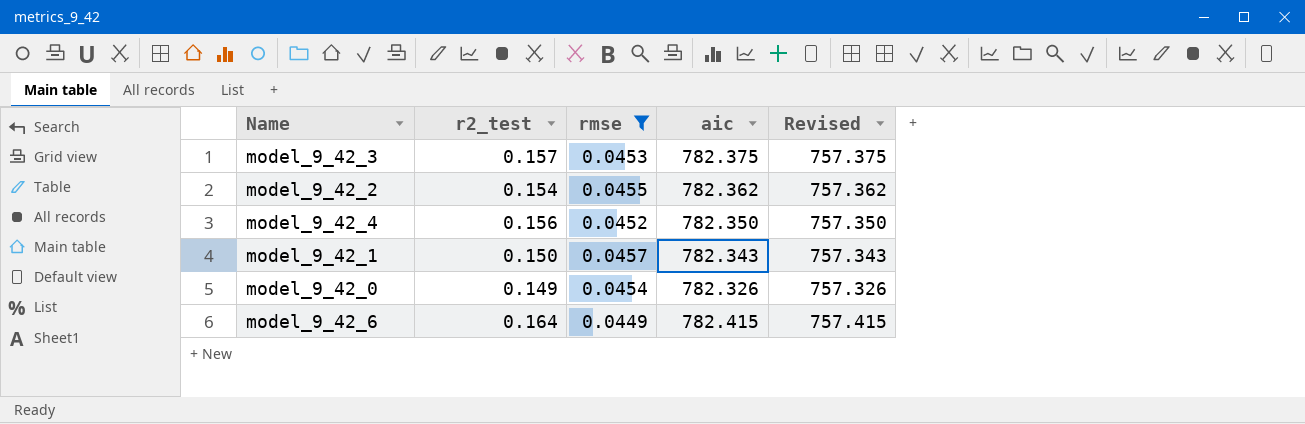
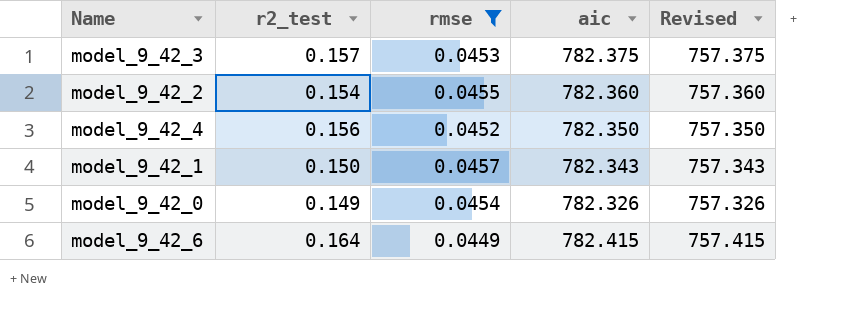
model_9_42_2 | aic: 782.362 -> 782.360
model_9_42_2 | Revised: 757.362 -> 757.360

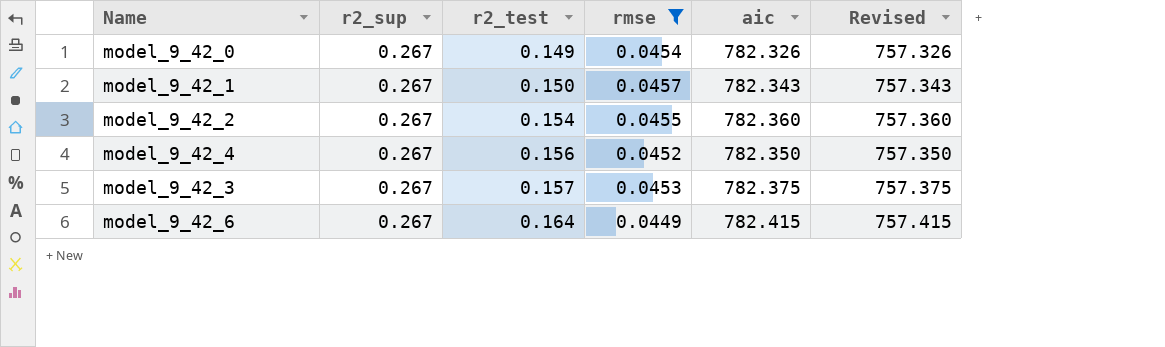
row order: none -> r2_test ascending
column r2_sup | position: none -> 2

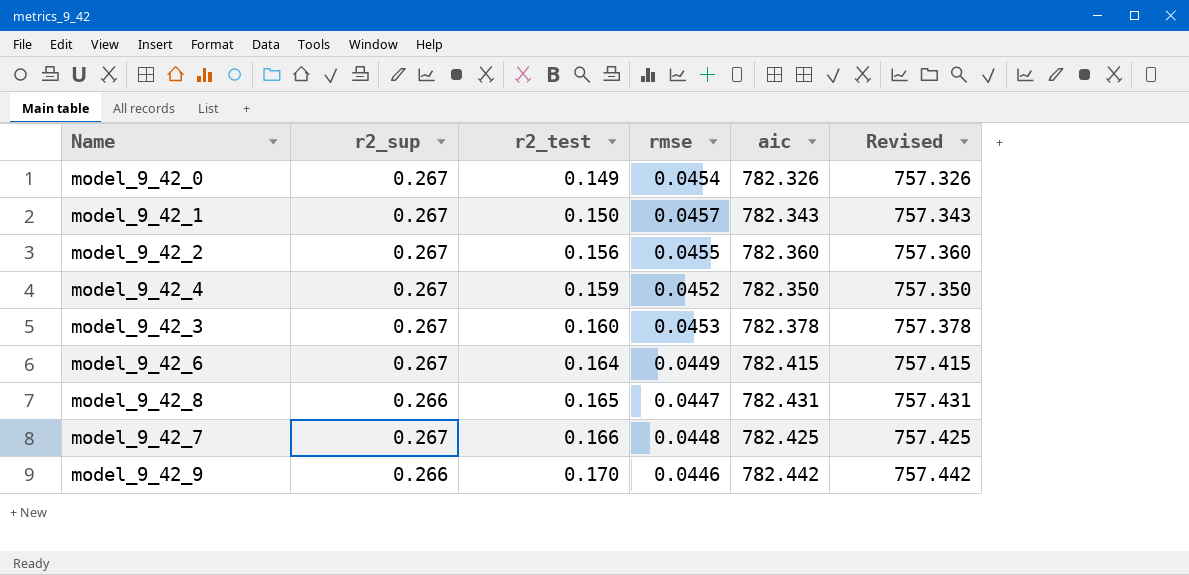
filter: rmse >= 0.0449 -> none
model_9_42_2 | r2_test: 0.154 -> 0.156
model_9_42_4 | r2_test: 0.156 -> 0.159
model_9_42_3 | r2_test: 0.157 -> 0.160
model_9_42_3 | aic: 782.375 -> 782.378
model_9_42_3 | Revised: 757.375 -> 757.378

